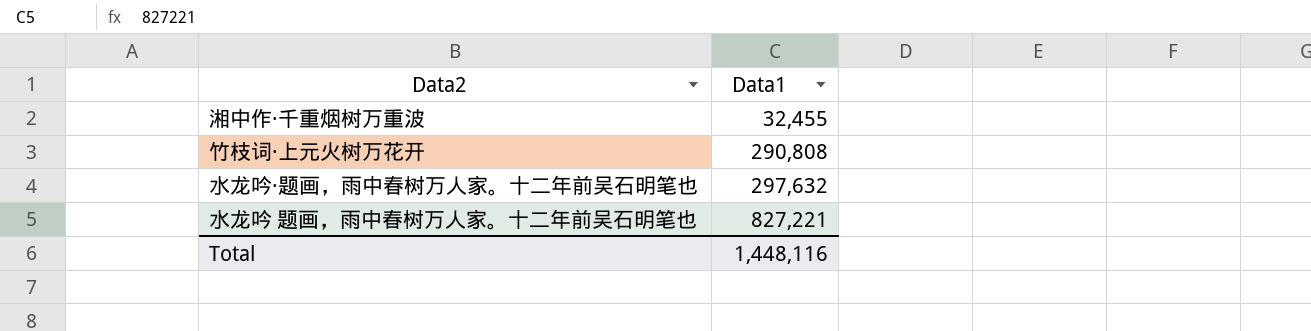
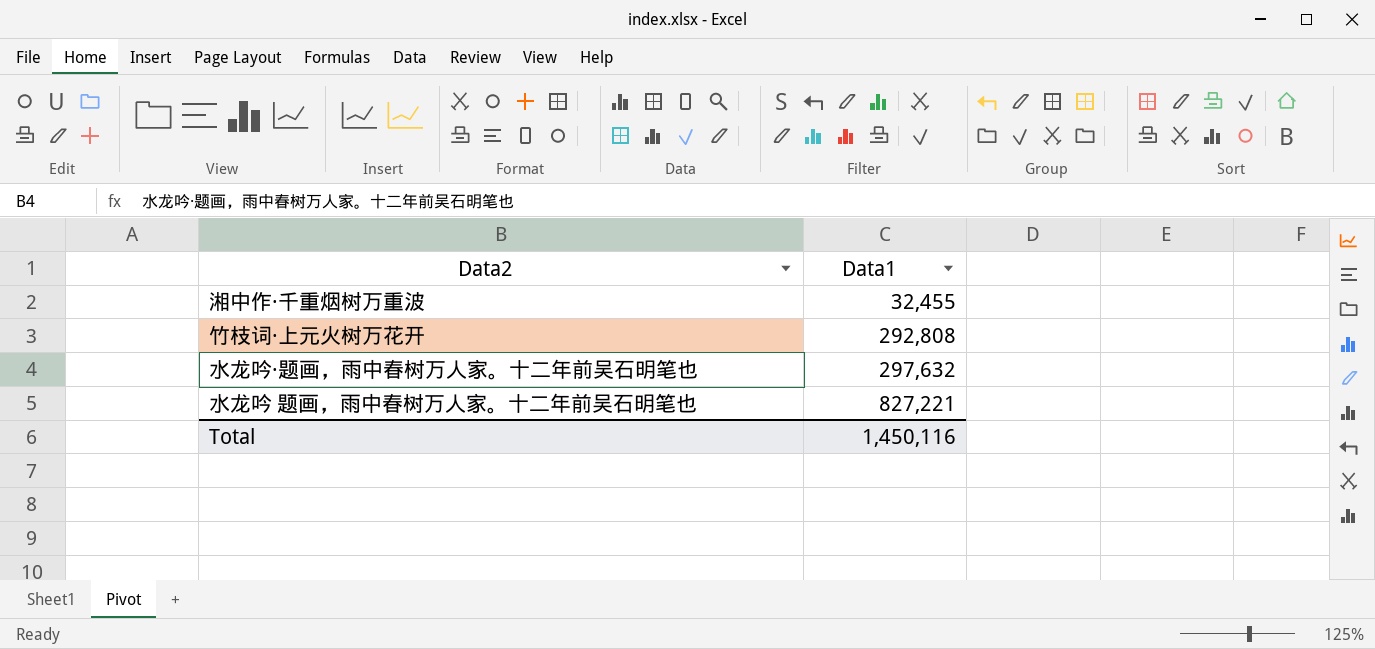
竹枝词·上元火树万花开 | Data1: 290,808 -> 292,808
Total | Data1: 1,448,116 -> 1,450,116

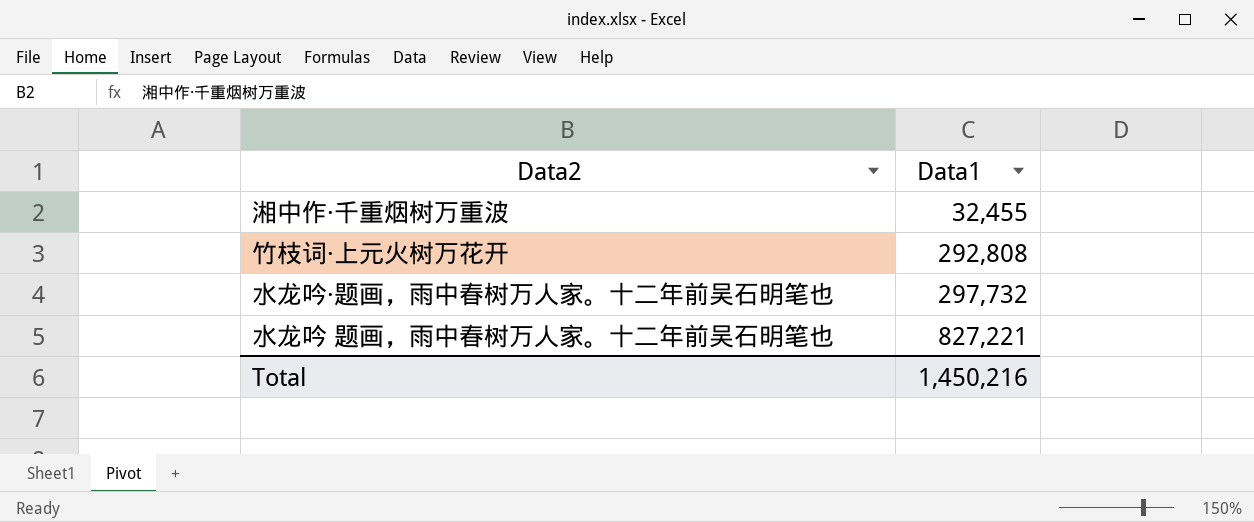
水龙吟·题画，雨中春树万人家。十二年前吴石明笔也 | Data1: 297,632 -> 297,732
Total | Data1: 1,450,116 -> 1,450,216

